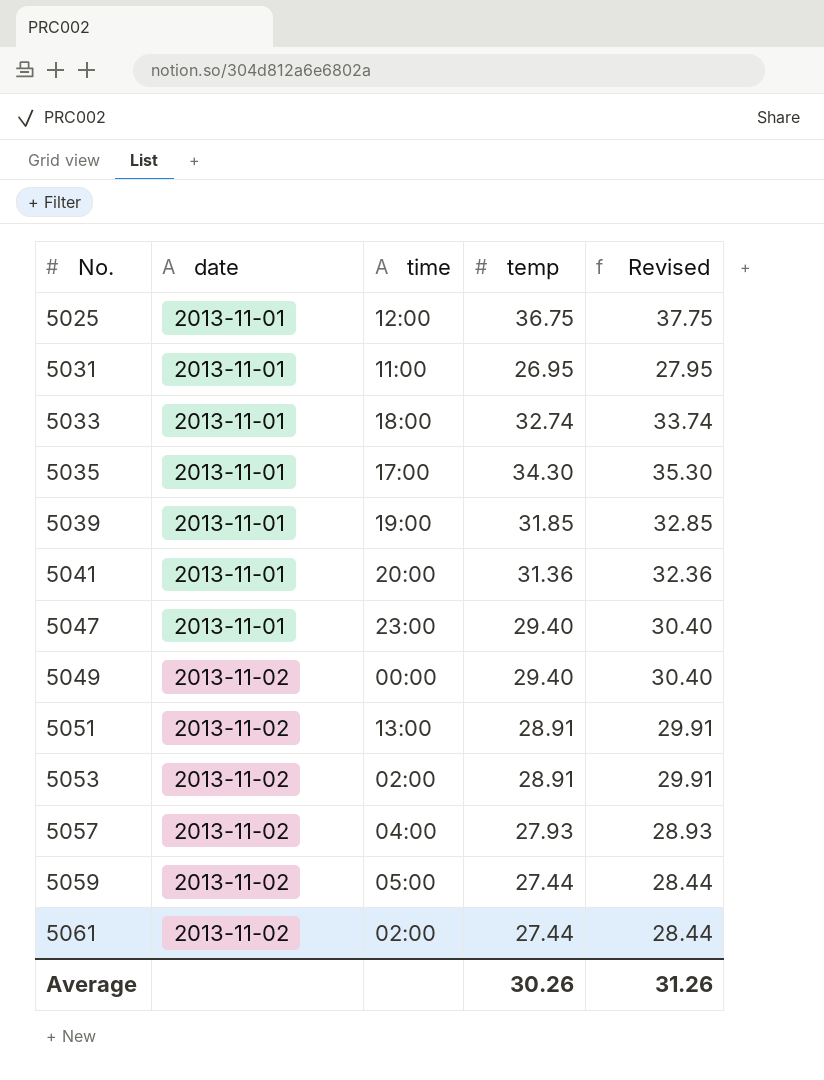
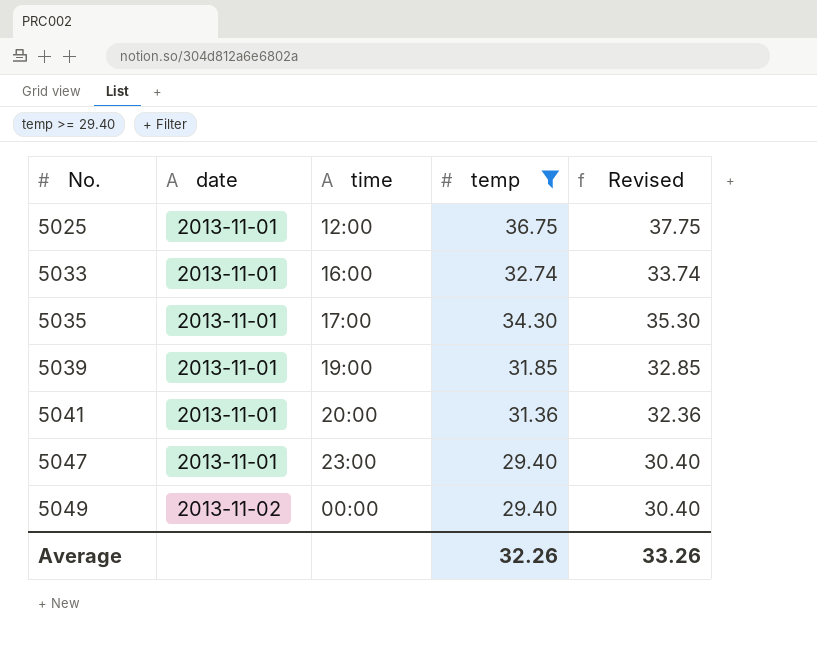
filter: none -> temp >= 29.40
5033 | time: 18:00 -> 16:00
Average | temp: 30.26 -> 32.26
Average | Revised: 31.26 -> 33.26

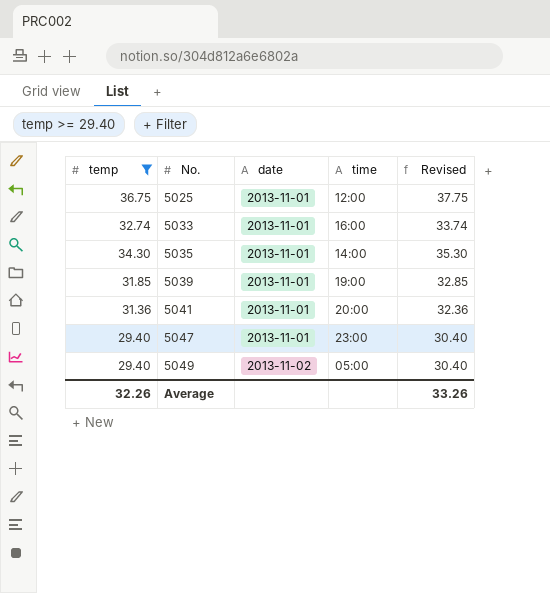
column temp | position: 4 -> 1
5035 | time: 17:00 -> 14:00
5049 | time: 00:00 -> 05:00

